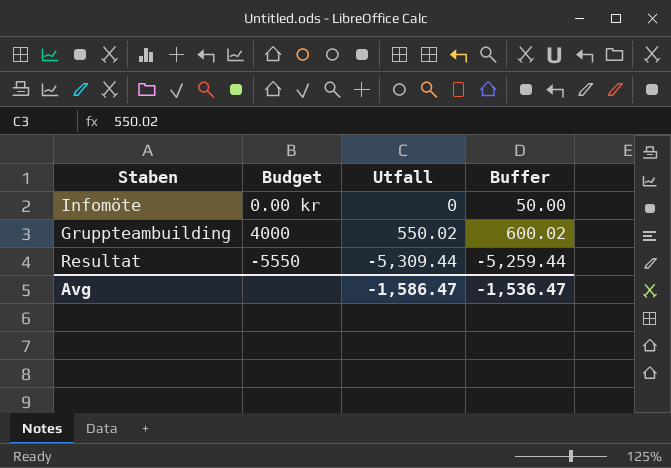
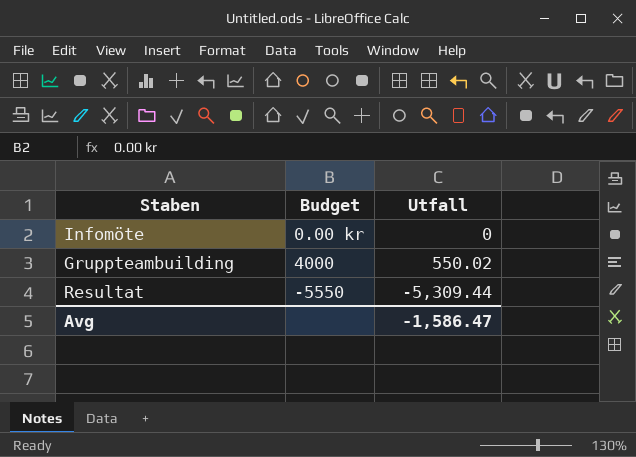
column Buffer | formula: [Utfall] + 50 -> none

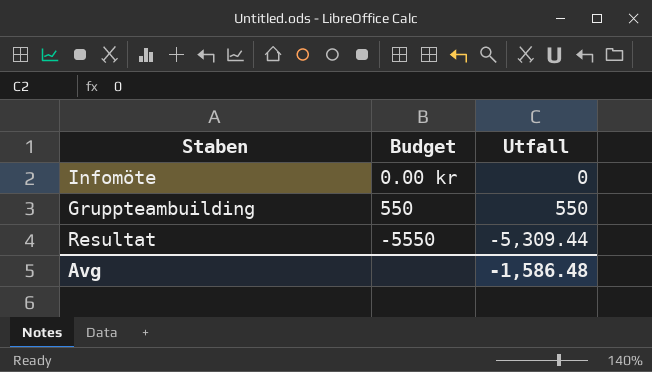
Gruppteambuilding | Budget: 4000 -> 550
Gruppteambuilding | Utfall: 550.02 -> 550
Avg | Utfall: -1,586.47 -> -1,586.48

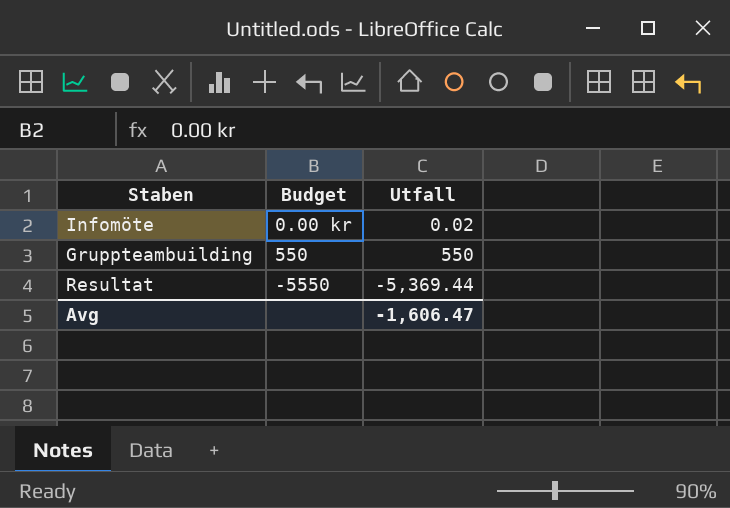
Infomöte | Utfall: 0 -> 0.02
Resultat | Utfall: -5,309.44 -> -5,369.44
Avg | Utfall: -1,586.48 -> -1,606.47

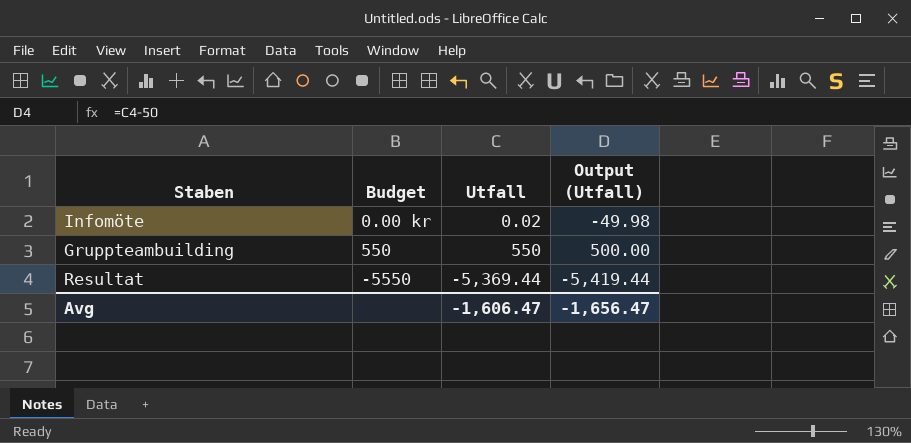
column Output (Utfall) | formula: none -> [Utfall] - 50

